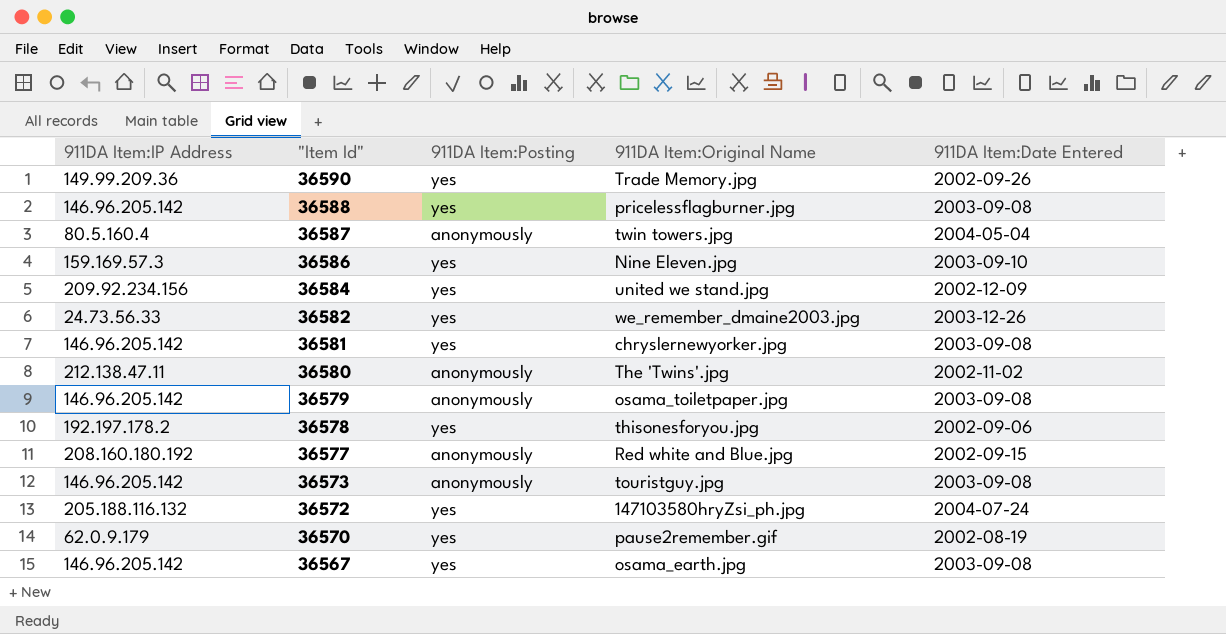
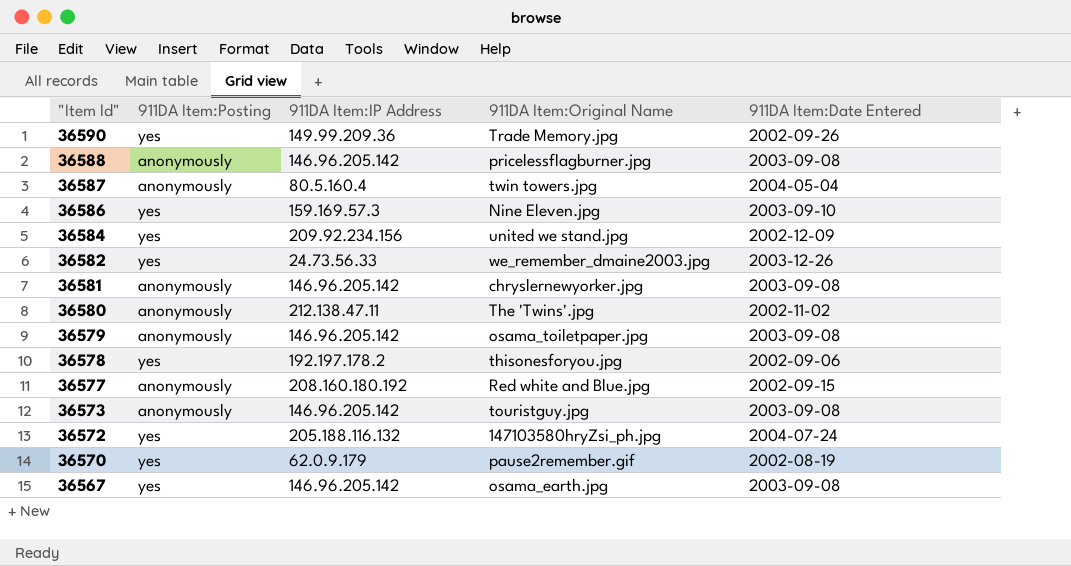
column 911DA Item:IP Address | position: 1 -> 3
36588 | 911DA Item:Posting: yes -> anonymously
36581 | 911DA Item:Posting: yes -> anonymously

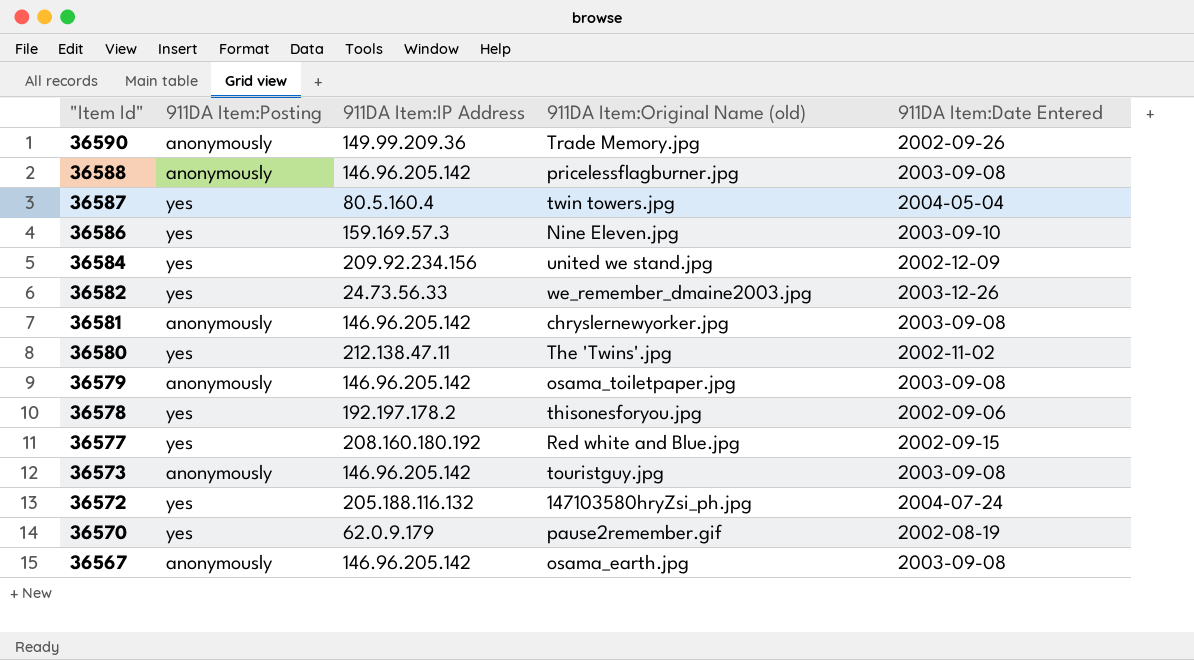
column name: 911DA Item:Original Name -> 911DA Item:Original Name (old)
36590 | 911DA Item:Posting: yes -> anonymously
36587 | 911DA Item:Posting: anonymously -> yes
36580 | 911DA Item:Posting: anonymously -> yes
36577 | 911DA Item:Posting: anonymously -> yes
36567 | 911DA Item:Posting: yes -> anonymously

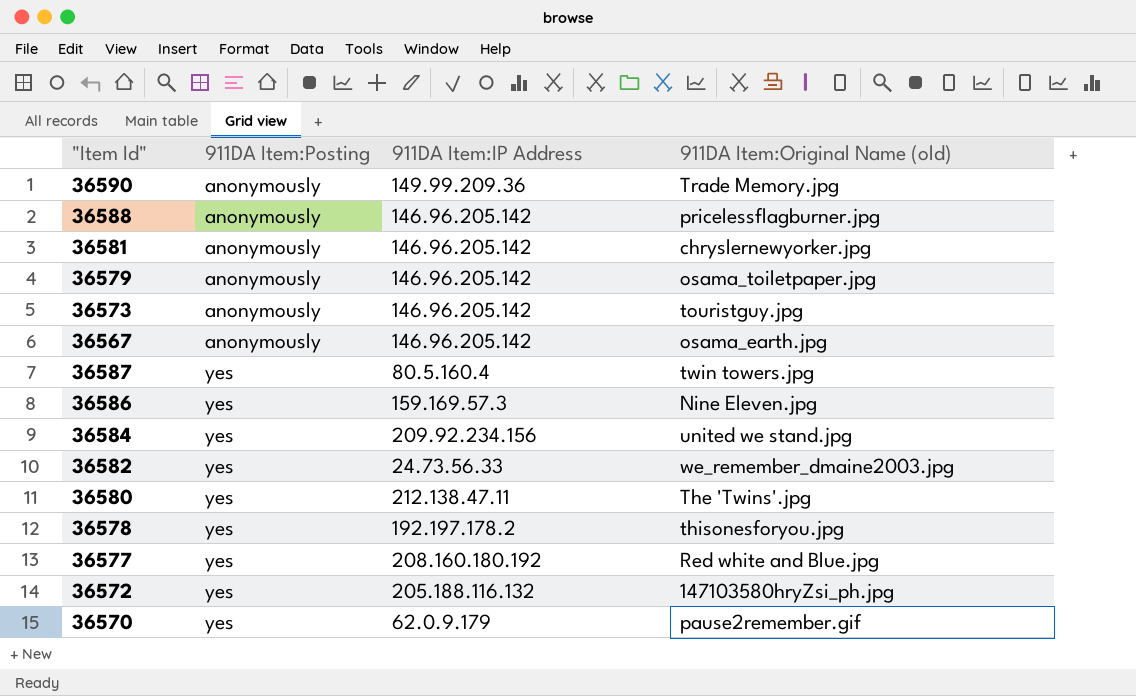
row order: "Item Id" descending -> 911DA Item:Posting ascending
column 911DA Item:Date Entered | position: 5 -> none

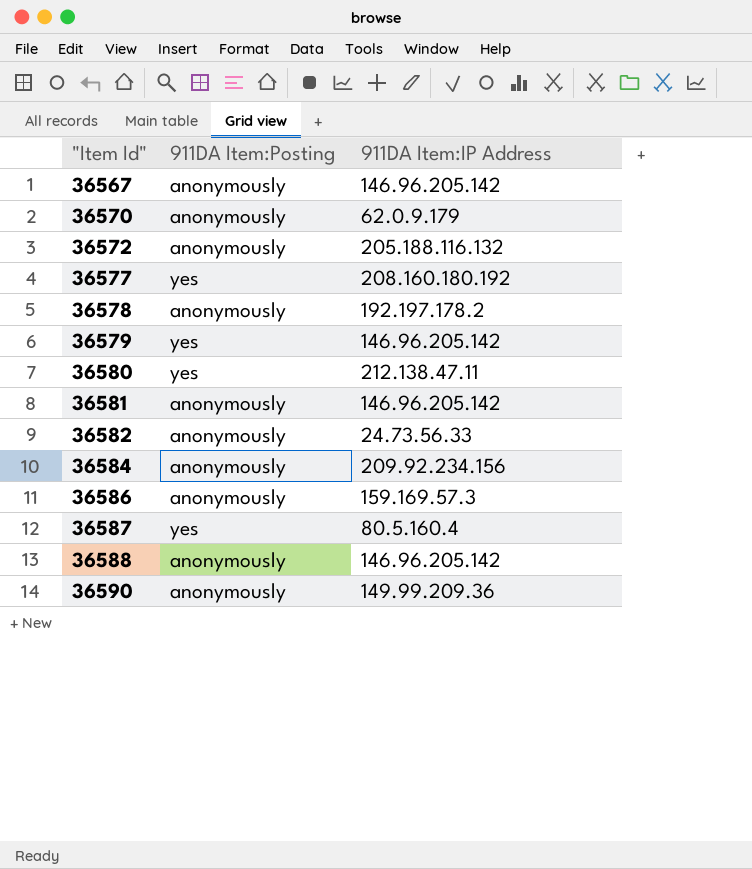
row order: 911DA Item:Posting ascending -> "Item Id" ascending
column 911DA Item:Original Name (old) | position: 4 -> none
row 36573: anonymously | 146.96.205.142 | touristguy.jpg -> none
36570 | 911DA Item:Posting: yes -> anonymously
36572 | 911DA Item:Posting: yes -> anonymously
36578 | 911DA Item:Posting: yes -> anonymously
36579 | 911DA Item:Posting: anonymously -> yes
36582 | 911DA Item:Posting: yes -> anonymously
36584 | 911DA Item:Posting: yes -> anonymously
36586 | 911DA Item:Posting: yes -> anonymously

